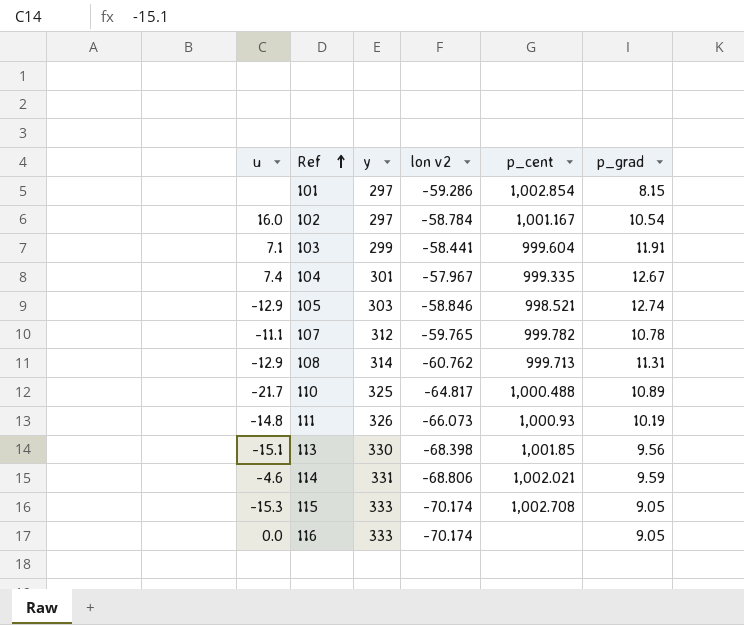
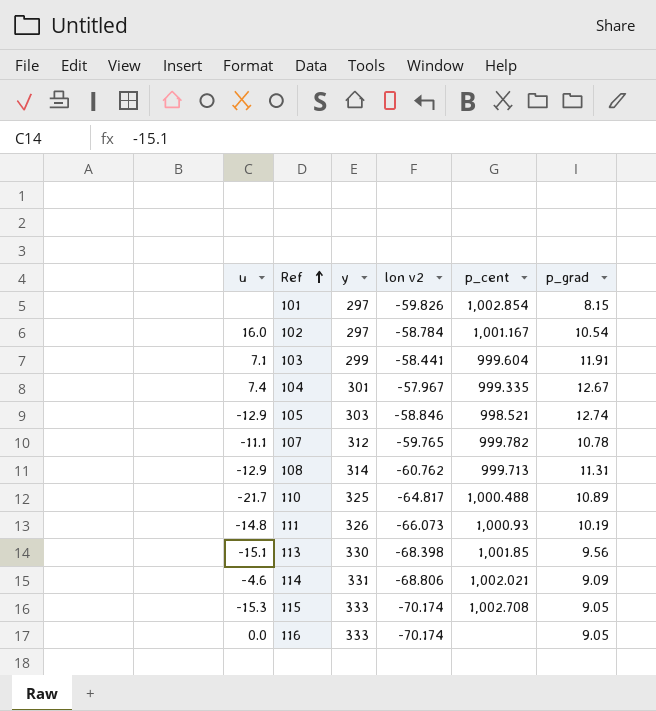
101 | lon v2: -59.286 -> -59.826
114 | p_grad: 9.59 -> 9.09

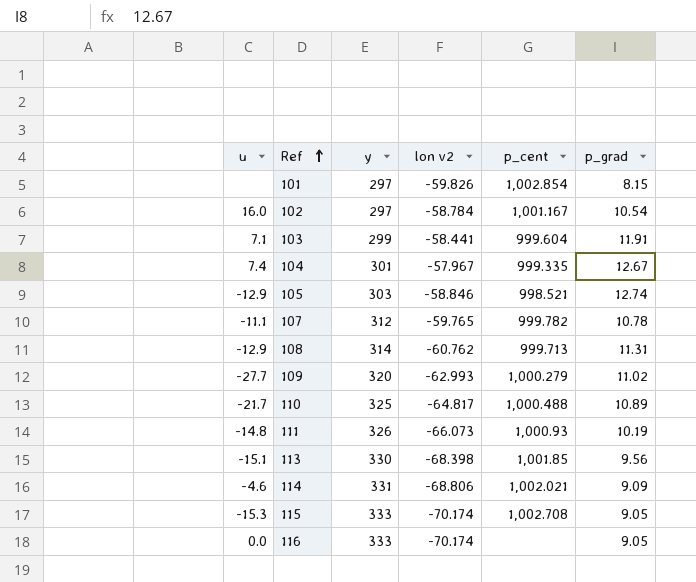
row 109: none -> -27.7 | 320 | -62.993 | 1,000.279 | 11.02

